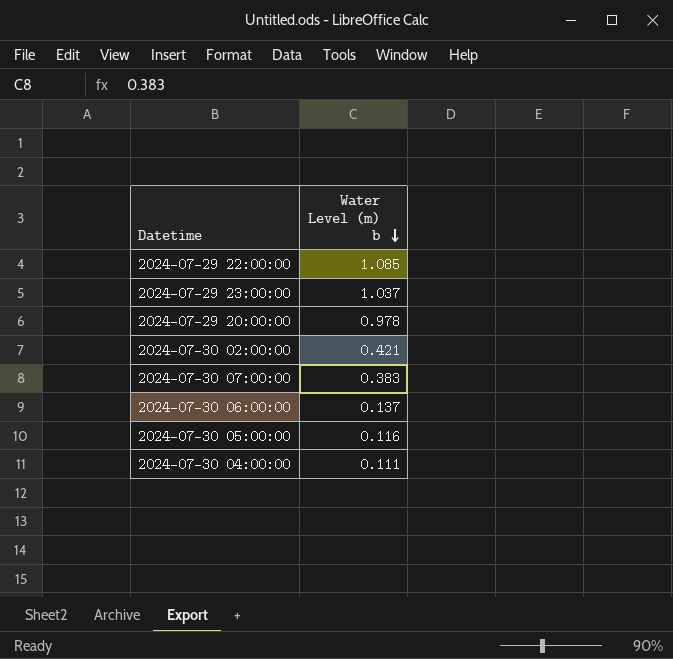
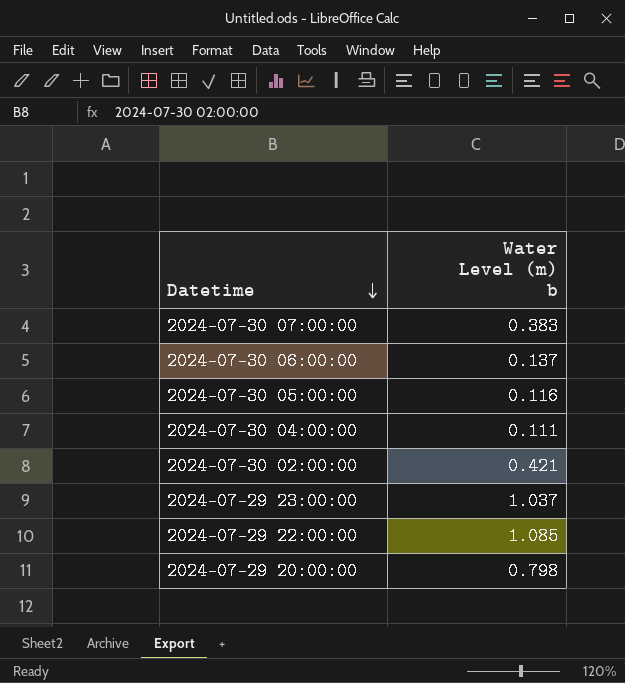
row order: Water Level (m) b descending -> Datetime descending
2024-07-29 20:00:00 | Water Level (m) b: 0.978 -> 0.798

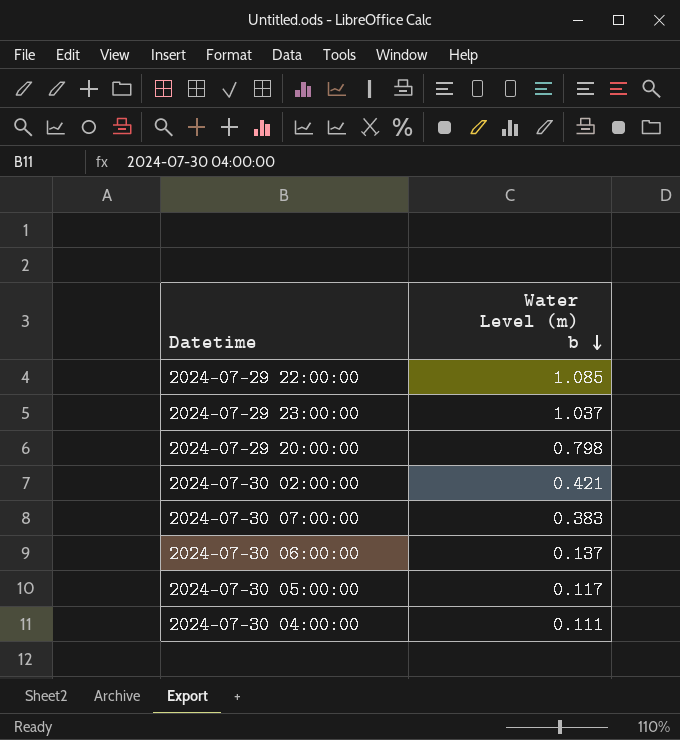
row order: Datetime descending -> Water Level (m) b descending
2024-07-30 05:00:00 | Water Level (m) b: 0.116 -> 0.117

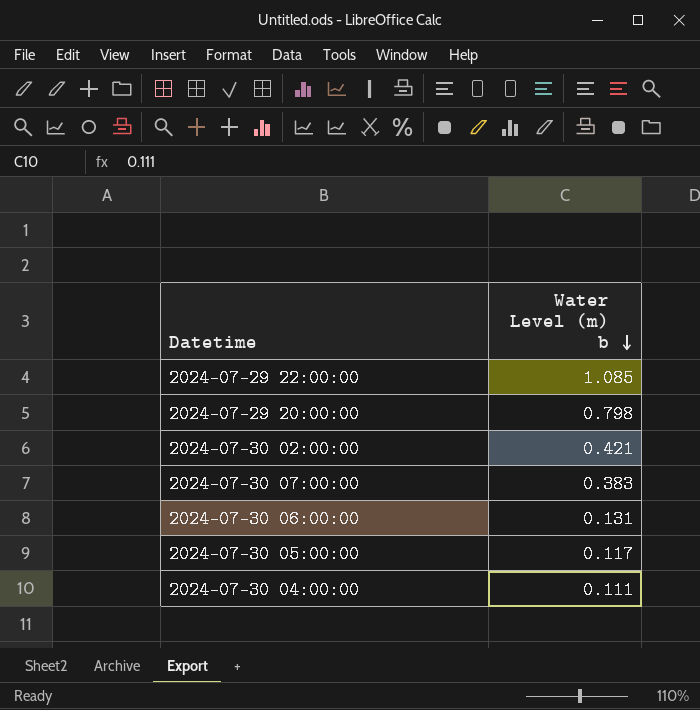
row 2024-07-29 23:00:00: 1.037 -> none
2024-07-30 06:00:00 | Water Level (m) b: 0.137 -> 0.131

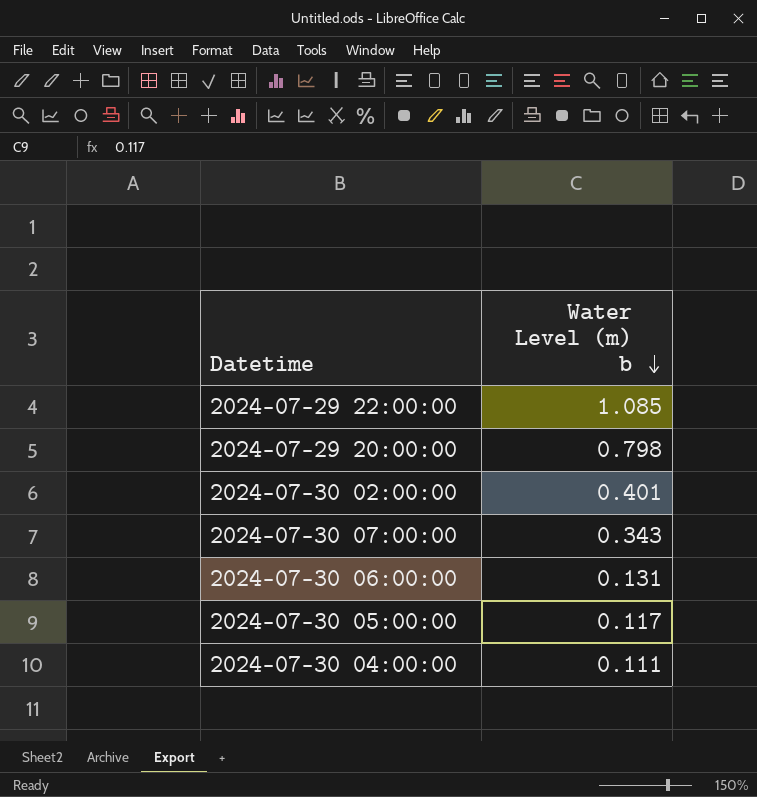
2024-07-30 02:00:00 | Water Level (m) b: 0.421 -> 0.401
2024-07-30 07:00:00 | Water Level (m) b: 0.383 -> 0.343

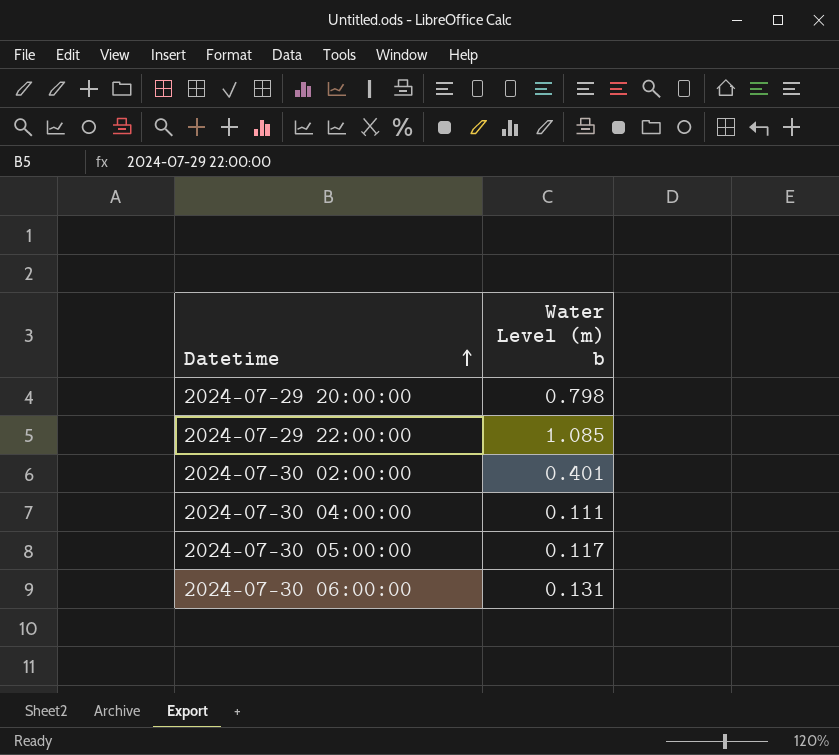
row order: Water Level (m) b descending -> Datetime ascending
row 2024-07-30 07:00:00: 0.343 -> none

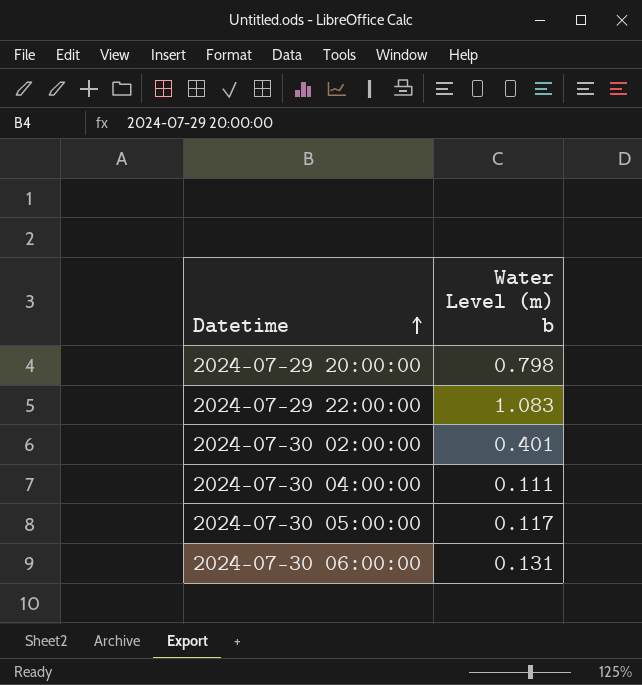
2024-07-29 22:00:00 | Water Level (m) b: 1.085 -> 1.083

